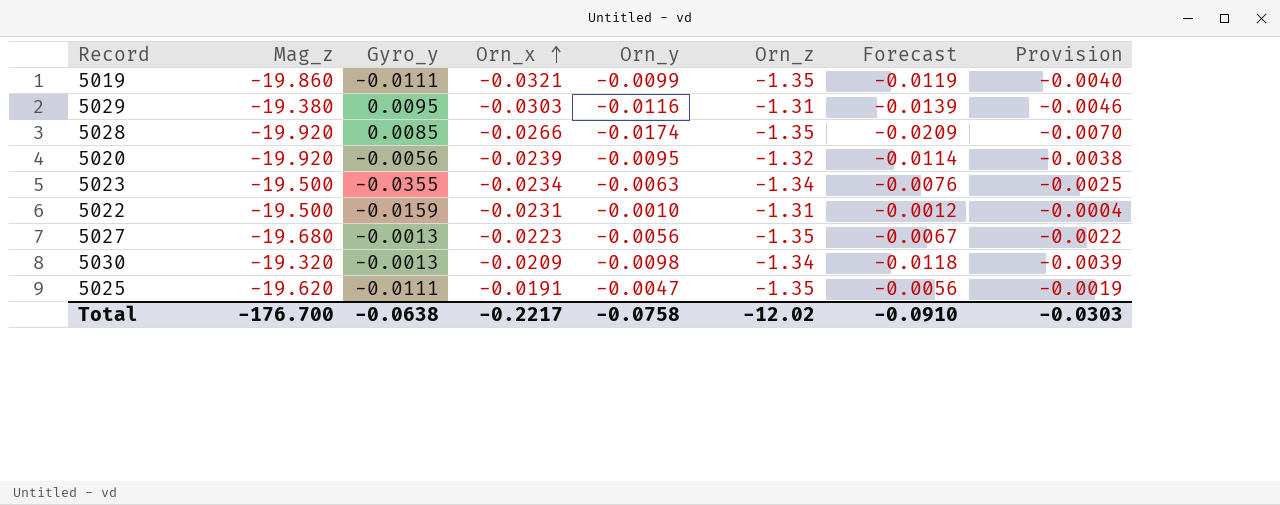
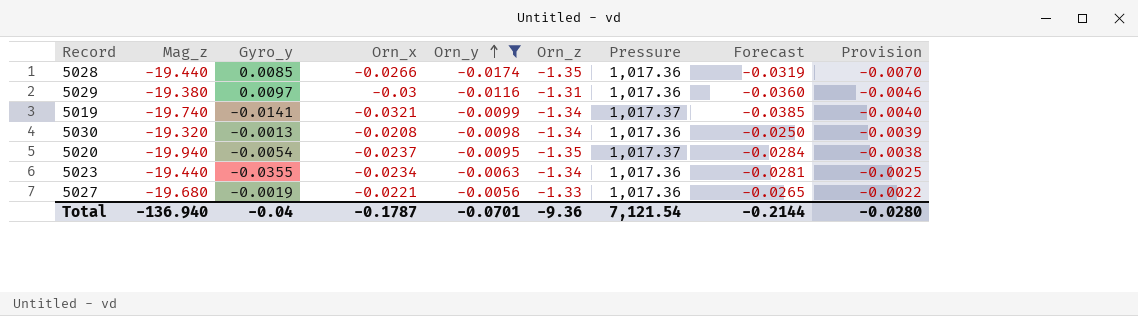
filter: none -> Orn_y <= -0.0056
row order: Orn_x ascending -> Orn_y ascending
column Pressure | position: none -> 7
column Forecast | formula: [Orn_y] * 1.2 -> [Orn_x] * 1.2
5028 | Mag_z: -19.920 -> -19.440
5029 | Gyro_y: 0.0095 -> 0.0097
5029 | Orn_x: -0.0303 -> -0.03
5019 | Mag_z: -19.860 -> -19.740
5019 | Gyro_y: -0.0111 -> -0.0141
5019 | Orn_z: -1.35 -> -1.34
5030 | Orn_x: -0.0209 -> -0.0208
5020 | Mag_z: -19.920 -> -19.940
5020 | Gyro_y: -0.0056 -> -0.0054
5020 | Orn_x: -0.0239 -> -0.0237
5020 | Orn_z: -1.32 -> -1.35
5023 | Mag_z: -19.500 -> -19.440
5027 | Gyro_y: -0.0013 -> -0.0019
5027 | Orn_x: -0.0223 -> -0.0221
5027 | Orn_z: -1.35 -> -1.33
Total | Mag_z: -176.700 -> -136.940
Total | Gyro_y: -0.0638 -> -0.04
Total | Orn_x: -0.2217 -> -0.1787
Total | Orn_y: -0.0758 -> -0.0701
Total | Orn_z: -12.02 -> -9.36
Total | Forecast: -0.0910 -> -0.2144
Total | Provision: -0.0303 -> -0.0280

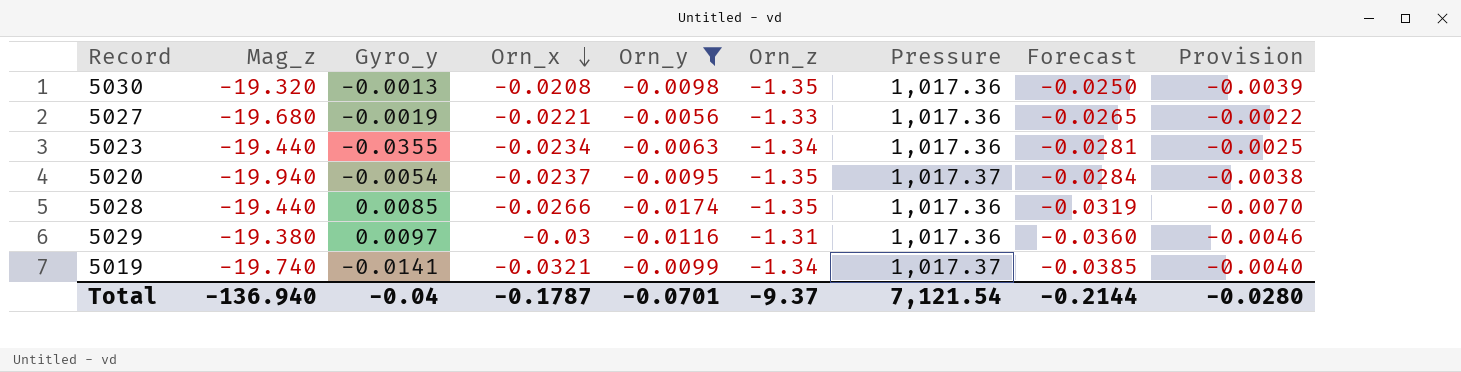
row order: Orn_y ascending -> Orn_x descending
5030 | Orn_z: -1.34 -> -1.35
Total | Orn_z: -9.36 -> -9.37

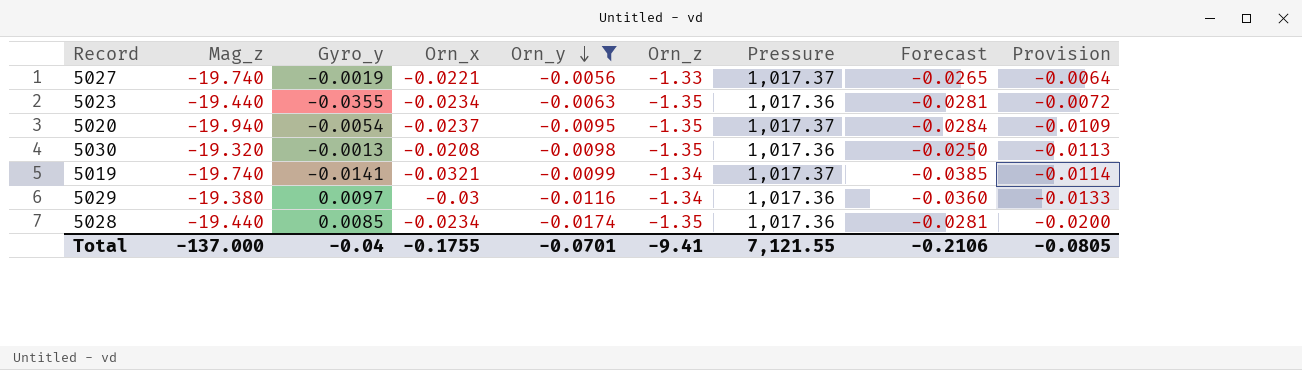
row order: Orn_x descending -> Orn_y descending
column Provision | formula: [Orn_y] * 0.4 -> [Orn_y] * 1.15
5027 | Mag_z: -19.680 -> -19.740
5027 | Pressure: 1,017.36 -> 1,017.37
5023 | Orn_z: -1.34 -> -1.35
5029 | Orn_z: -1.31 -> -1.34
5028 | Orn_x: -0.0266 -> -0.0234
5028 | Forecast: -0.0319 -> -0.0281
Total | Mag_z: -136.940 -> -137.000
Total | Orn_x: -0.1787 -> -0.1755
Total | Orn_z: -9.37 -> -9.41
Total | Pressure: 7,121.54 -> 7,121.55
Total | Forecast: -0.2144 -> -0.2106
Total | Provision: -0.0280 -> -0.0805

